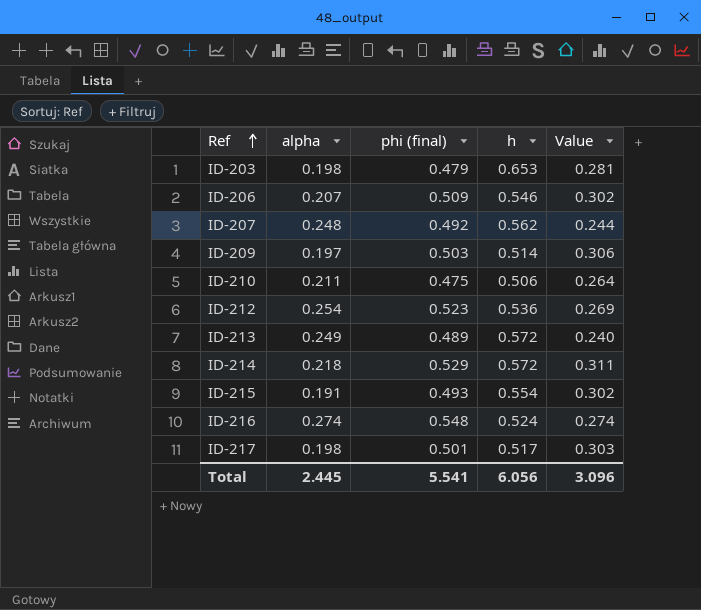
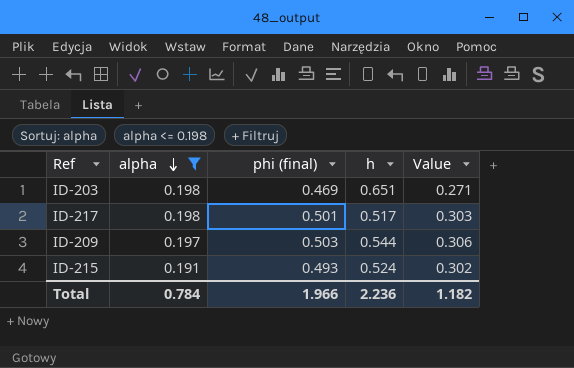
filter: none -> alpha <= 0.198
row order: Ref ascending -> alpha descending
ID-203 | phi (final): 0.479 -> 0.469
ID-203 | h: 0.653 -> 0.651
ID-203 | Value: 0.281 -> 0.271
ID-209 | h: 0.514 -> 0.544
ID-215 | h: 0.554 -> 0.524
Total | alpha: 2.445 -> 0.784
Total | phi (final): 5.541 -> 1.966
Total | h: 6.056 -> 2.236
Total | Value: 3.096 -> 1.182

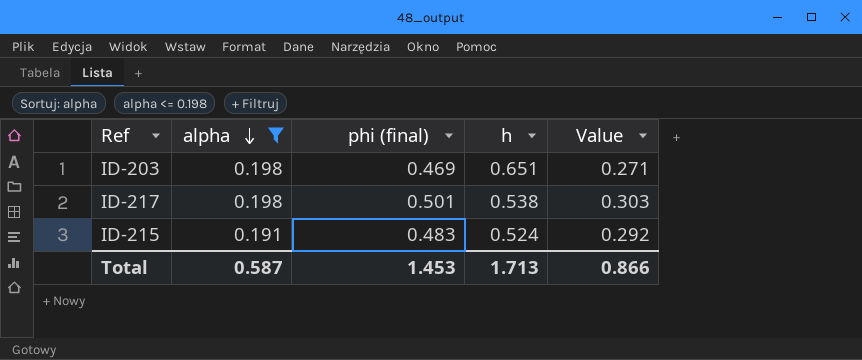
row ID-209: 0.197 | 0.503 | 0.544 | 0.306 -> none
ID-217 | h: 0.517 -> 0.538
ID-215 | phi (final): 0.493 -> 0.483
ID-215 | Value: 0.302 -> 0.292
Total | alpha: 0.784 -> 0.587
Total | phi (final): 1.966 -> 1.453
Total | h: 2.236 -> 1.713
Total | Value: 1.182 -> 0.866

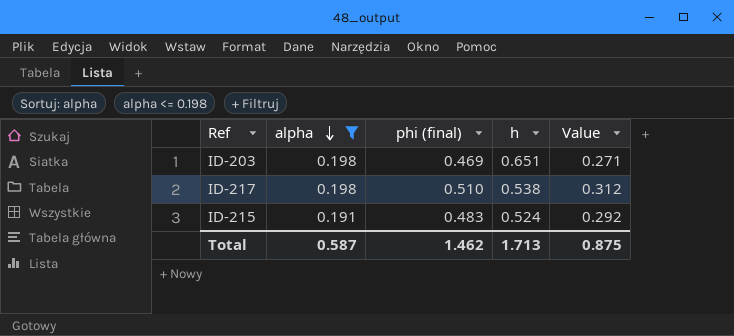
ID-217 | phi (final): 0.501 -> 0.510
ID-217 | Value: 0.303 -> 0.312
Total | phi (final): 1.453 -> 1.462
Total | Value: 0.866 -> 0.875

